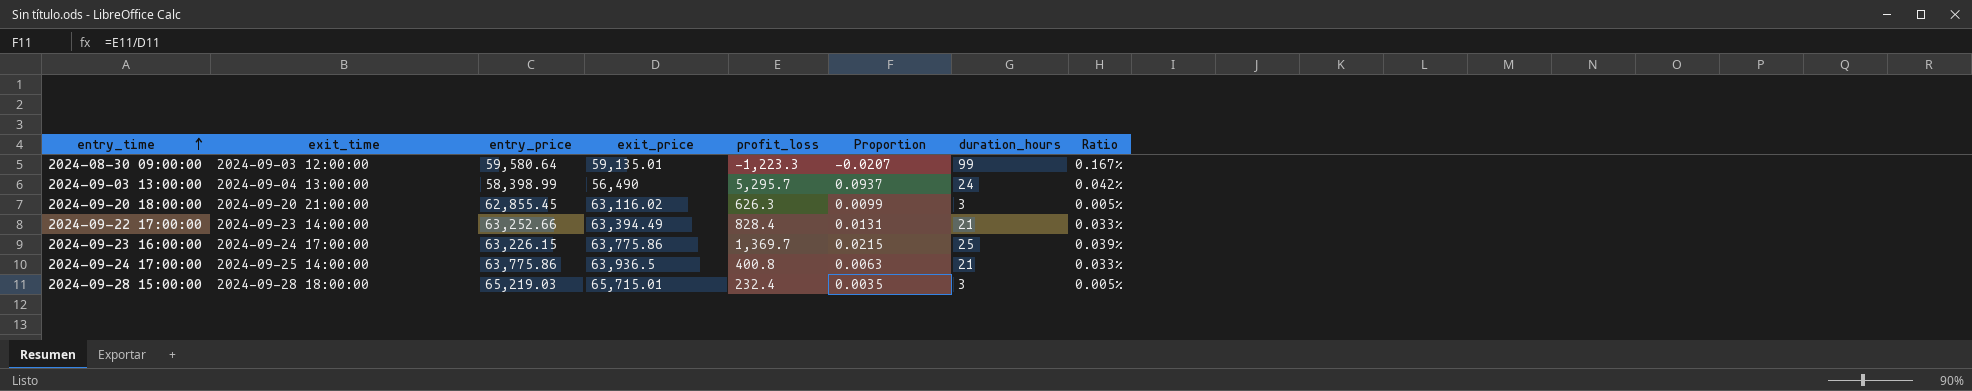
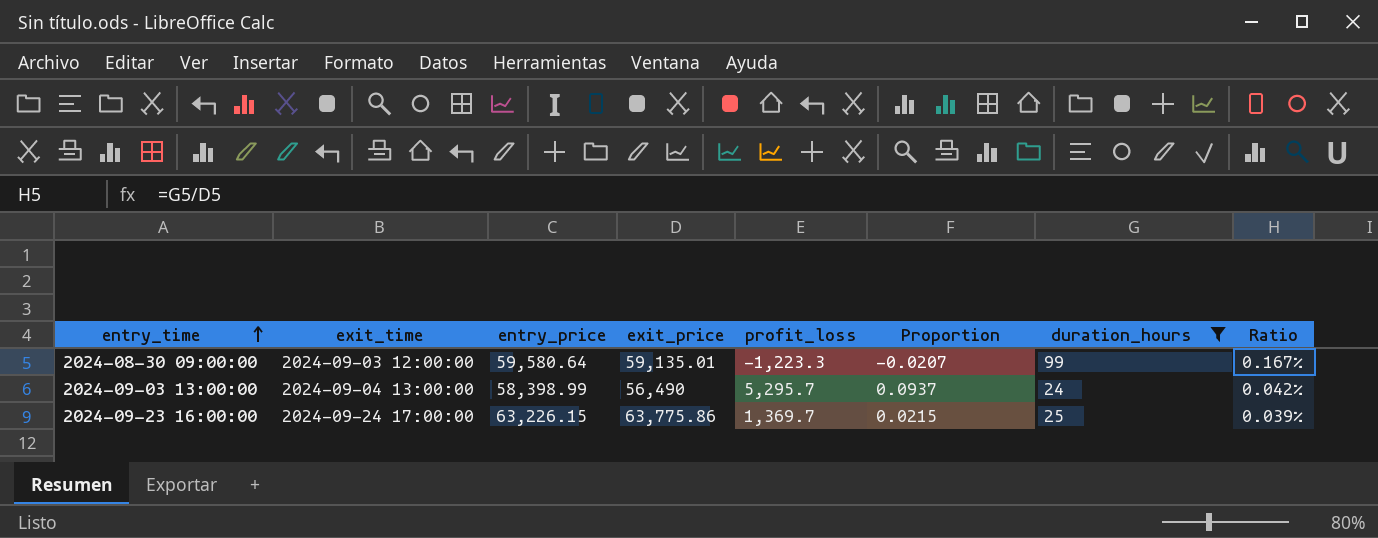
filter: none -> duration_hours >= 24

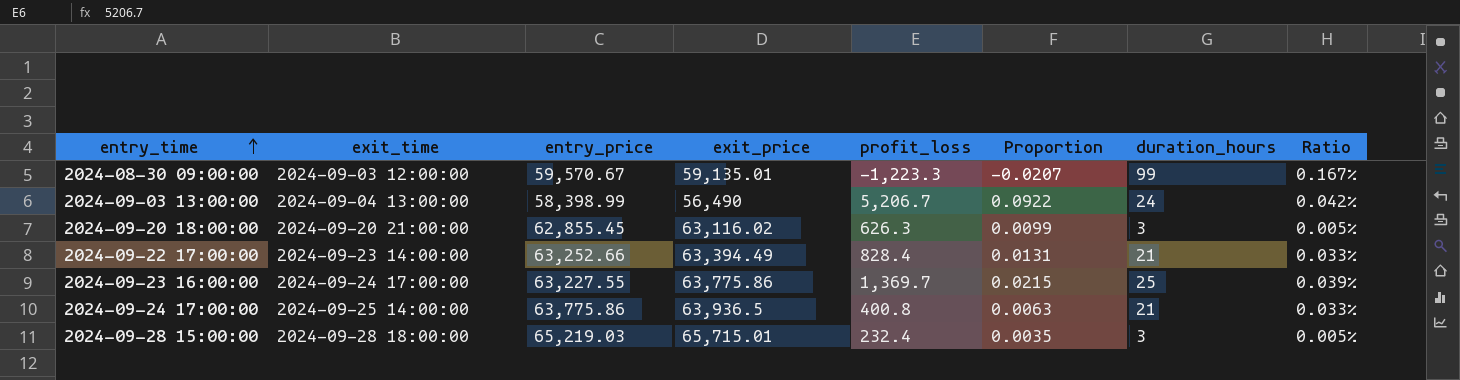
filter: duration_hours >= 24 -> none
2024-08-30 09:00:00 | entry_price: 59,580.64 -> 59,570.67
2024-09-03 13:00:00 | profit_loss: 5,295.7 -> 5,206.7
2024-09-03 13:00:00 | Proportion: 0.0937 -> 0.0922
2024-09-23 16:00:00 | entry_price: 63,226.15 -> 63,227.55

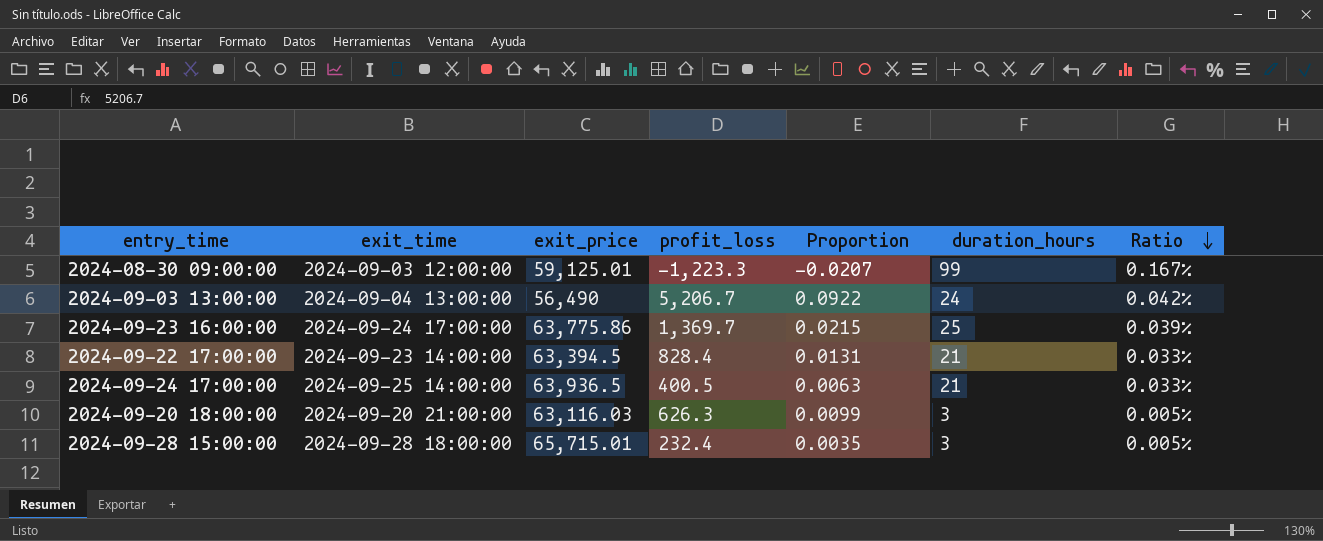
row order: entry_time ascending -> Ratio descending
column entry_price | position: 3 -> none
2024-08-30 09:00:00 | exit_price: 59,135.01 -> 59,125.01
2024-09-22 17:00:00 | exit_price: 63,394.49 -> 63,394.5
2024-09-24 17:00:00 | profit_loss: 400.8 -> 400.5
2024-09-20 18:00:00 | exit_price: 63,116.02 -> 63,116.03

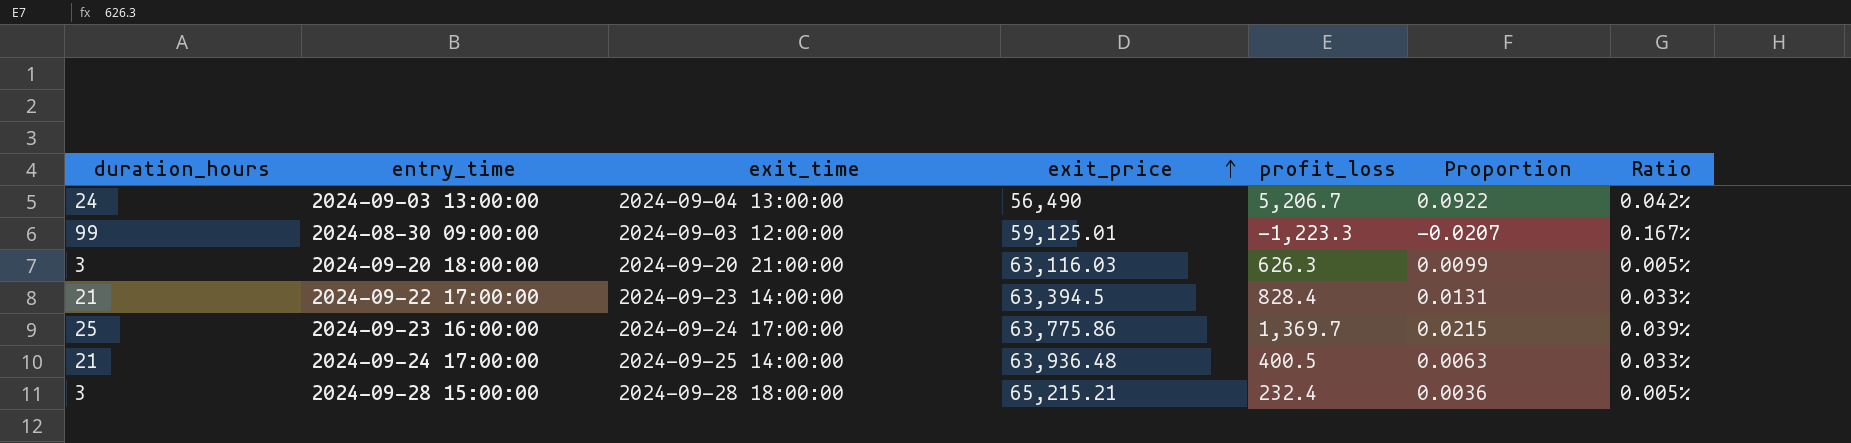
row order: Ratio descending -> exit_price ascending
column duration_hours | position: 6 -> 1
2024-09-24 17:00:00 | exit_price: 63,936.5 -> 63,936.48
2024-09-28 15:00:00 | exit_price: 65,715.01 -> 65,215.21
2024-09-28 15:00:00 | Proportion: 0.0035 -> 0.0036

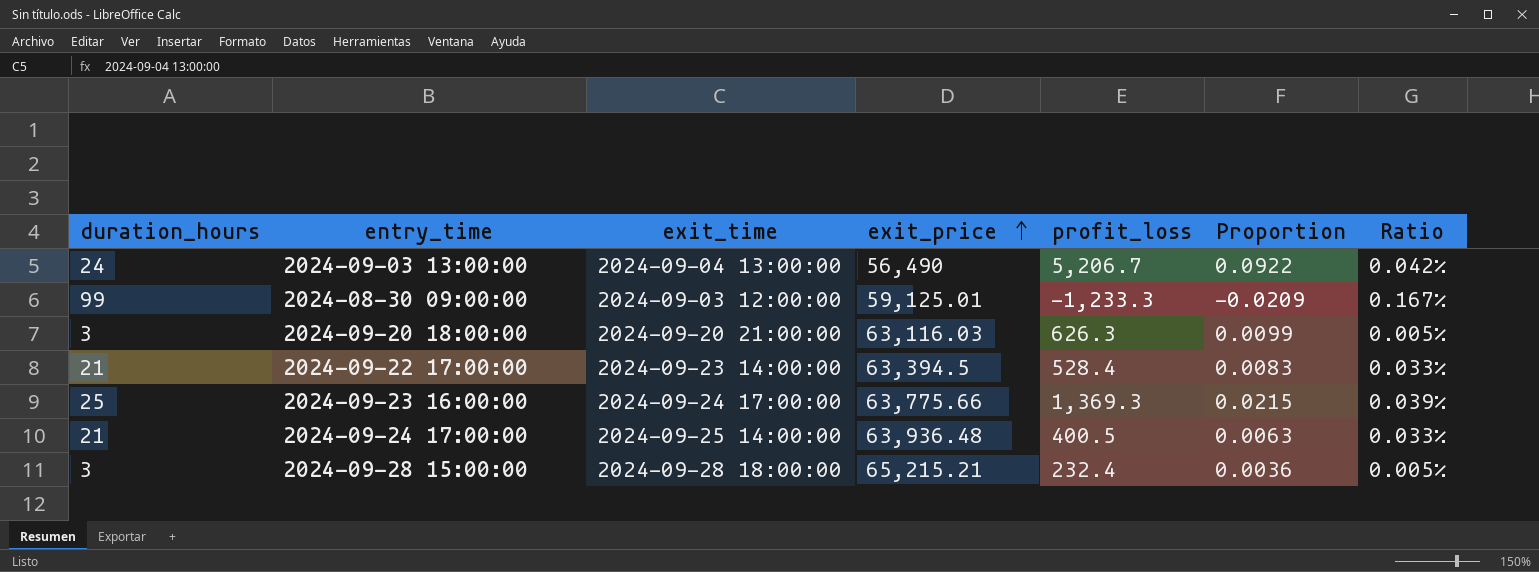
2024-08-30 09:00:00 | profit_loss: -1,223.3 -> -1,233.3
2024-08-30 09:00:00 | Proportion: -0.0207 -> -0.0209
2024-09-22 17:00:00 | profit_loss: 828.4 -> 528.4
2024-09-22 17:00:00 | Proportion: 0.0131 -> 0.0083
2024-09-23 16:00:00 | exit_price: 63,775.86 -> 63,775.66
2024-09-23 16:00:00 | profit_loss: 1,369.7 -> 1,369.3

